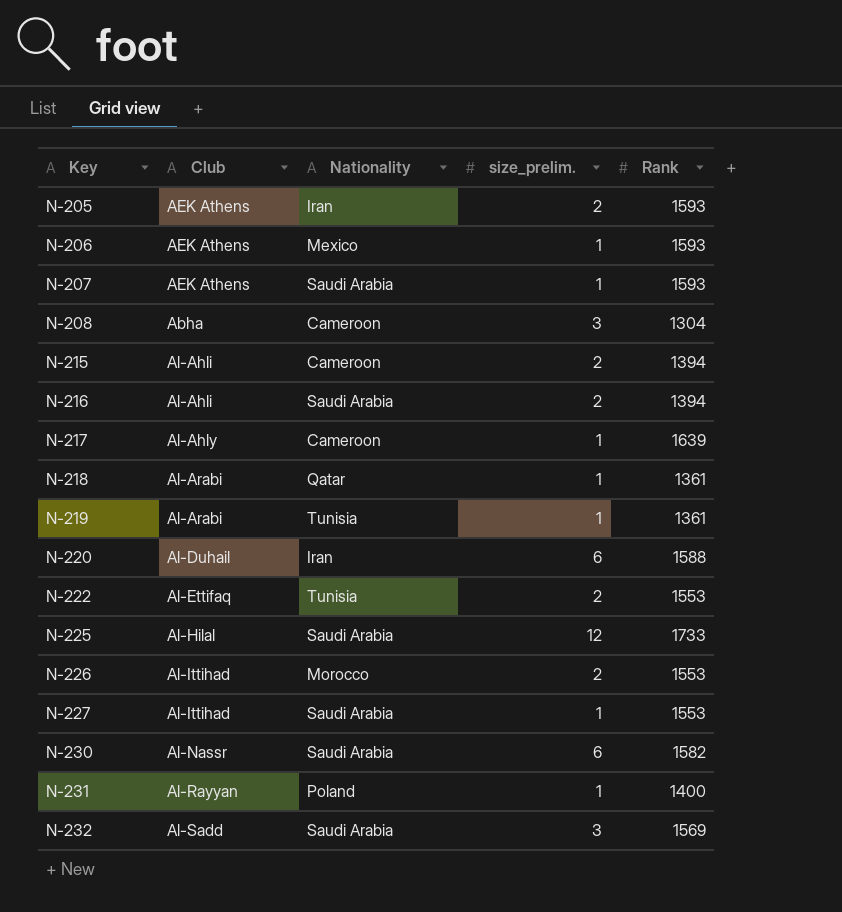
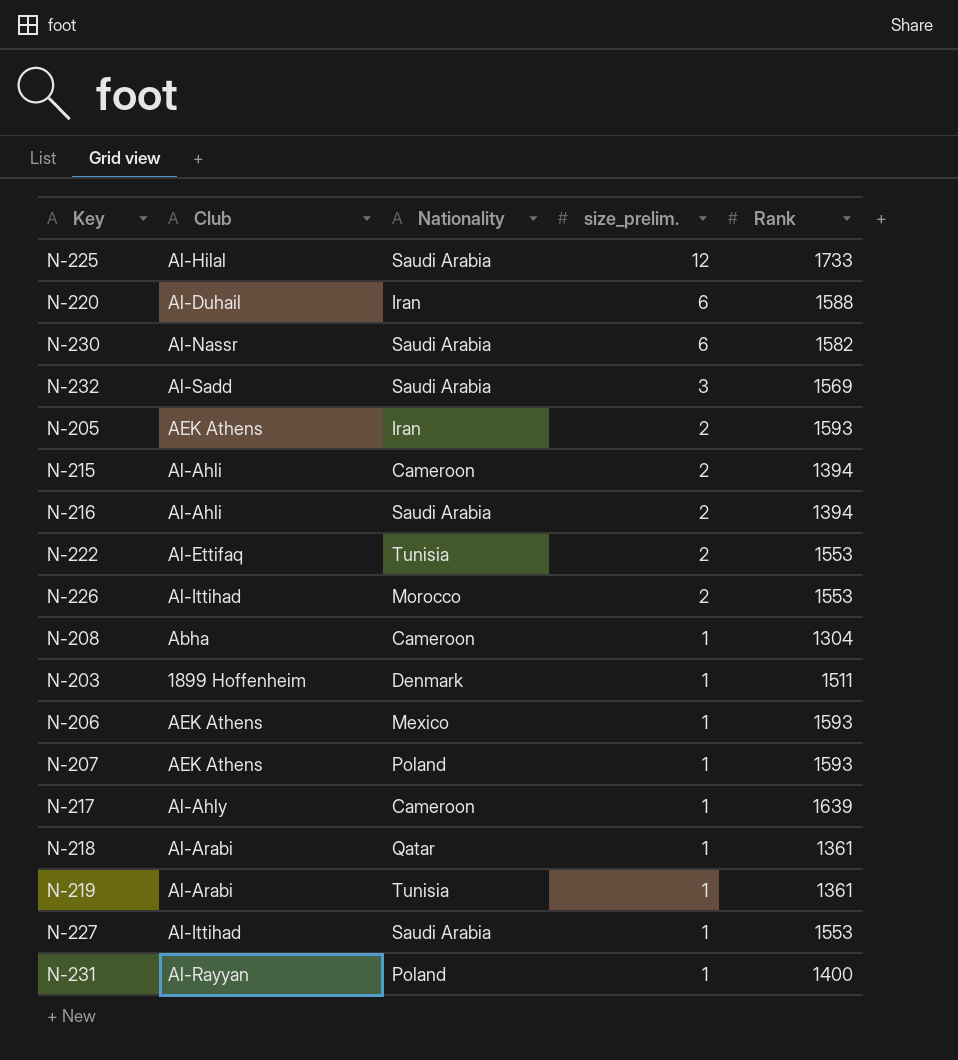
row order: Key ascending -> size_prelim. descending
N-208 | size_prelim.: 3 -> 1
row N-203: none -> 1899 Hoffenheim | Denmark | 1 | 1511
N-207 | Nationality: Saudi Arabia -> Poland

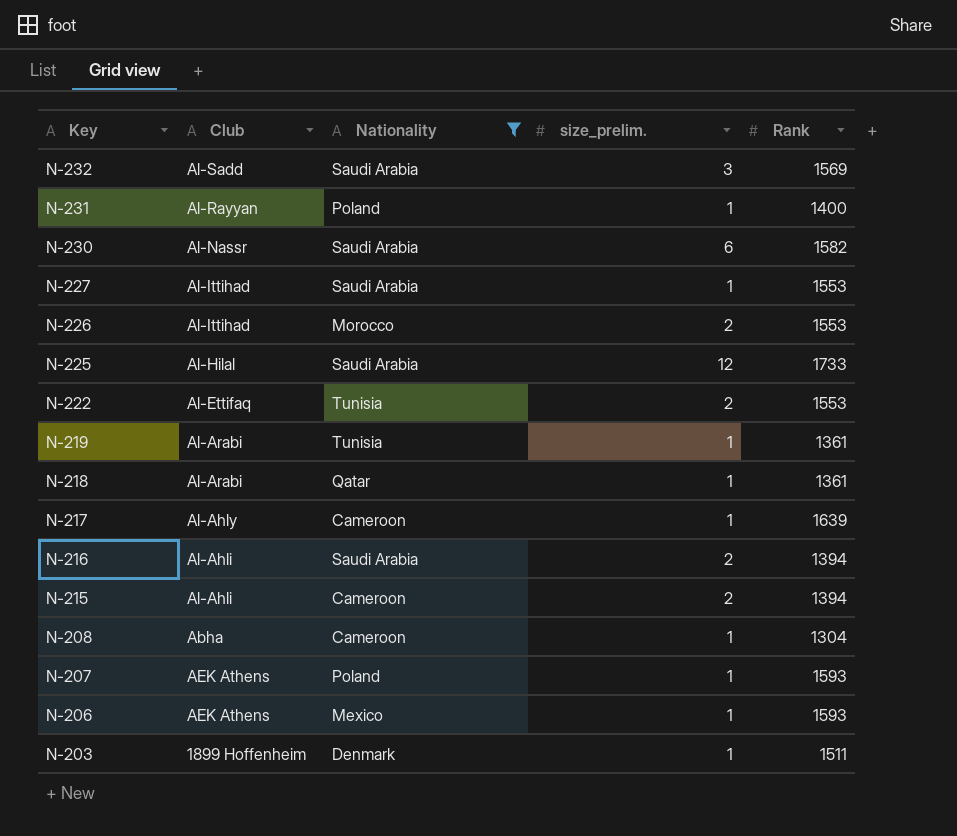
filter: none -> Nationality != Iran
row order: size_prelim. descending -> Key descending

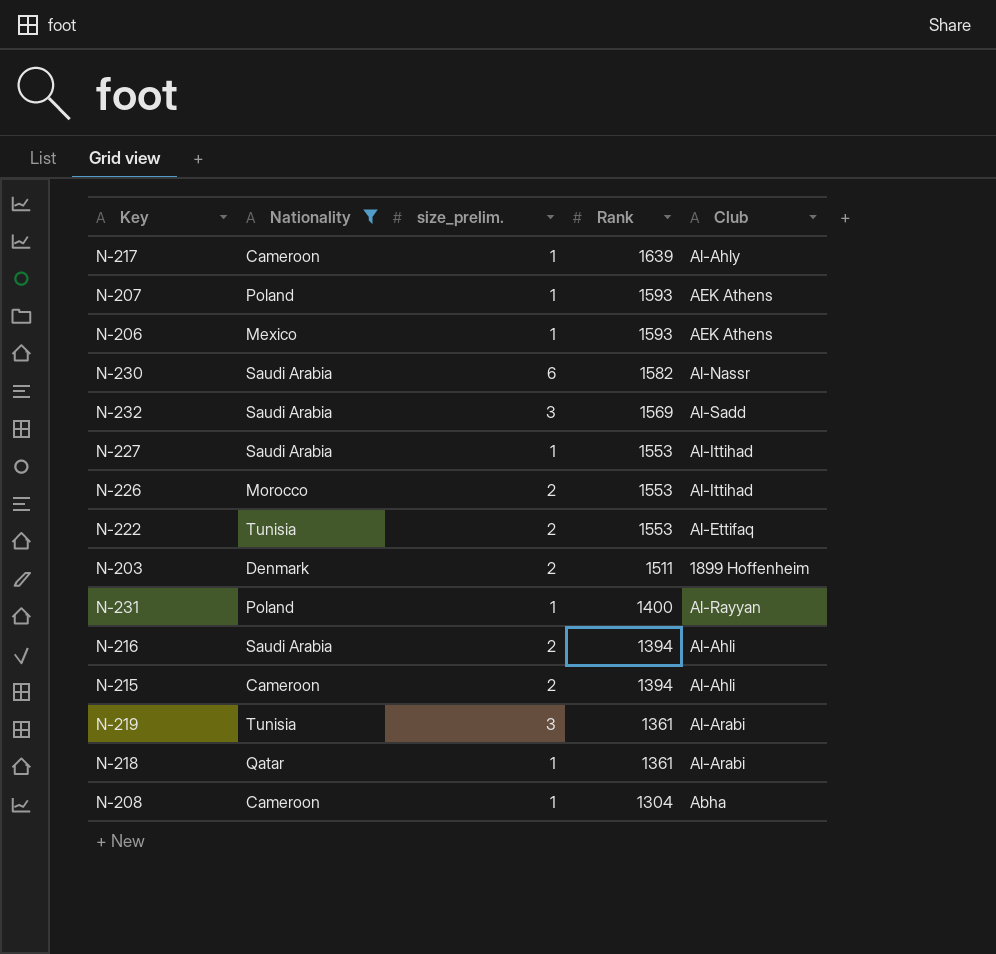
row order: Key descending -> Rank descending
column Club | position: 2 -> 5
row N-225: Al-Hilal | Saudi Arabia | 12 | 1733 -> none
N-203 | size_prelim.: 1 -> 2
N-219 | size_prelim.: 1 -> 3

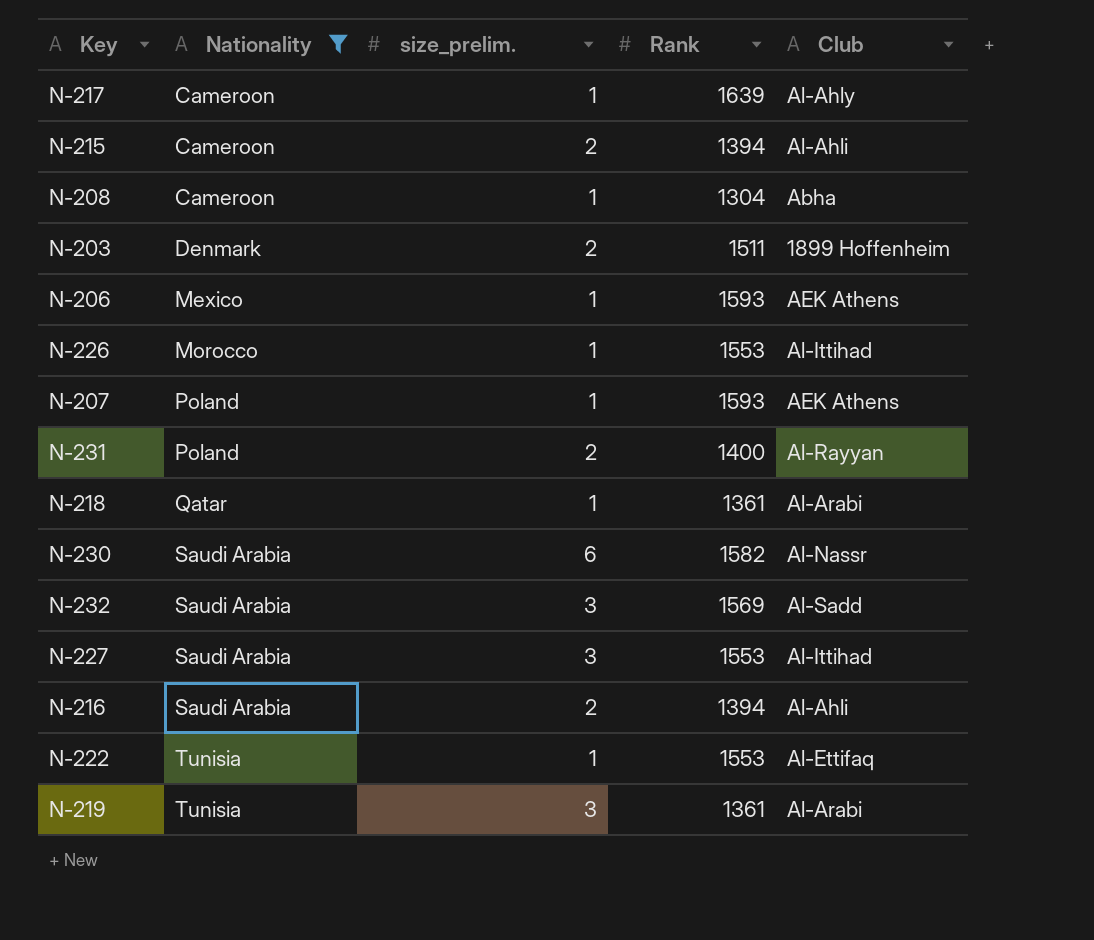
row order: Rank descending -> Nationality ascending
N-226 | size_prelim.: 2 -> 1
N-231 | size_prelim.: 1 -> 2
N-227 | size_prelim.: 1 -> 3
N-222 | size_prelim.: 2 -> 1

